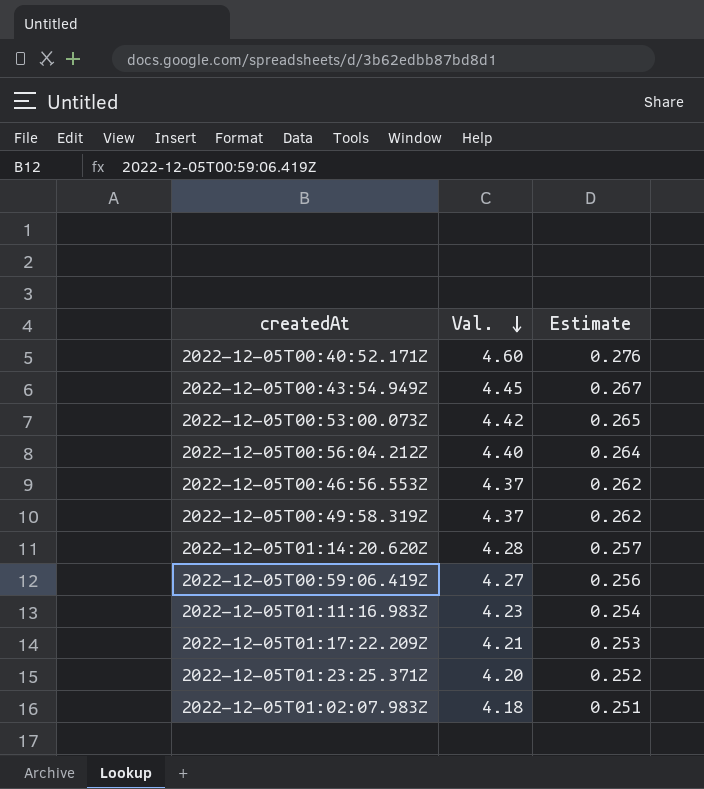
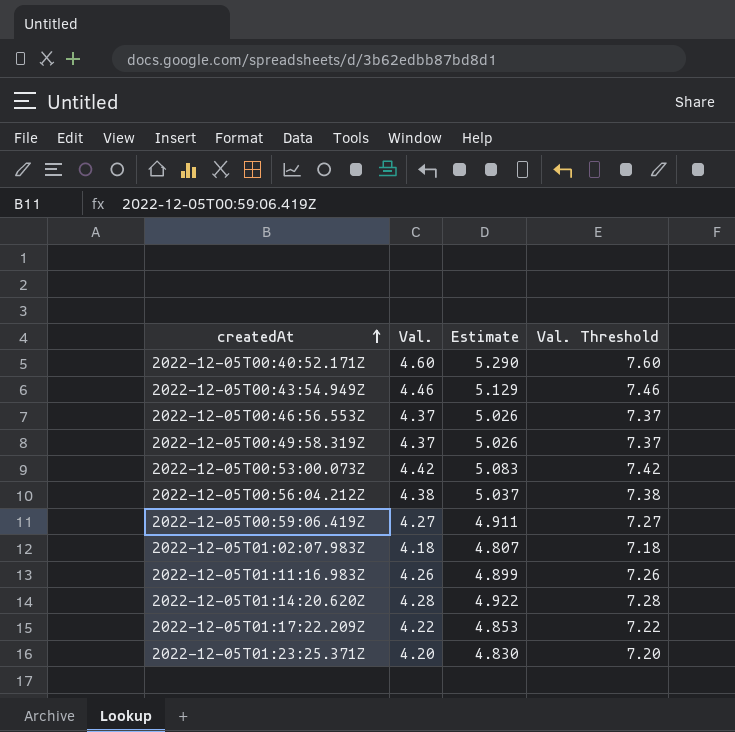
row order: Val. descending -> createdAt ascending
column Estimate | formula: [Val.] * 0.06 -> [Val.] * 1.15
column Val. Threshold | formula: none -> [Val.] + 3
2022-12-05T00:43:54.949Z | Val.: 4.45 -> 4.46
2022-12-05T00:56:04.212Z | Val.: 4.40 -> 4.38
2022-12-05T01:11:16.983Z | Val.: 4.23 -> 4.26
2022-12-05T01:17:22.209Z | Val.: 4.21 -> 4.22

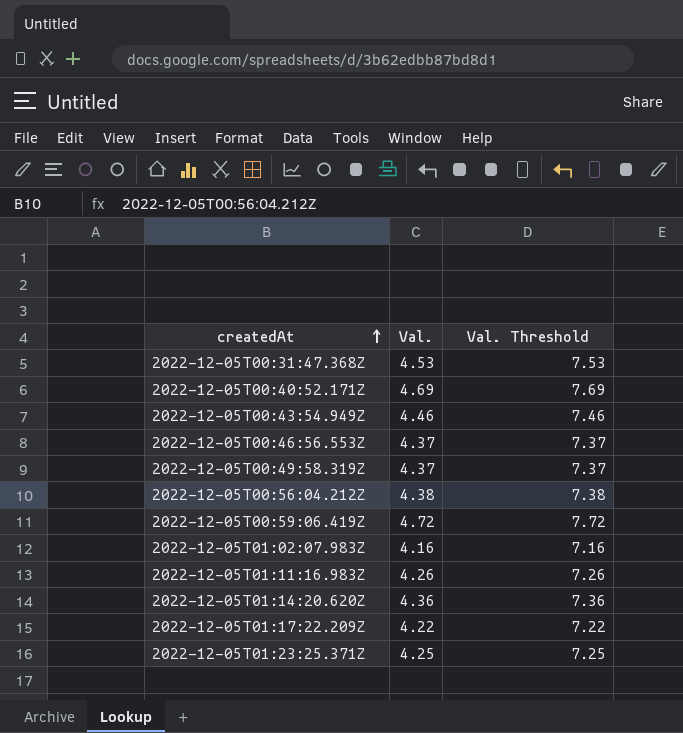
column Estimate | formula: [Val.] * 1.15 -> none
row 2022-12-05T00:53:00.073Z: 4.42 | 5.083 | 7.42 -> none
row 2022-12-05T00:31:47.368Z: none -> 4.53 | 7.53
2022-12-05T00:40:52.171Z | Val.: 4.60 -> 4.69
2022-12-05T00:40:52.171Z | Val. Threshold: 7.60 -> 7.69
2022-12-05T00:59:06.419Z | Val.: 4.27 -> 4.72
2022-12-05T00:59:06.419Z | Val. Threshold: 7.27 -> 7.72
2022-12-05T01:02:07.983Z | Val.: 4.18 -> 4.16
2022-12-05T01:02:07.983Z | Val. Threshold: 7.18 -> 7.16
2022-12-05T01:14:20.620Z | Val.: 4.28 -> 4.36
2022-12-05T01:14:20.620Z | Val. Threshold: 7.28 -> 7.36
2022-12-05T01:23:25.371Z | Val.: 4.20 -> 4.25
2022-12-05T01:23:25.371Z | Val. Threshold: 7.20 -> 7.25

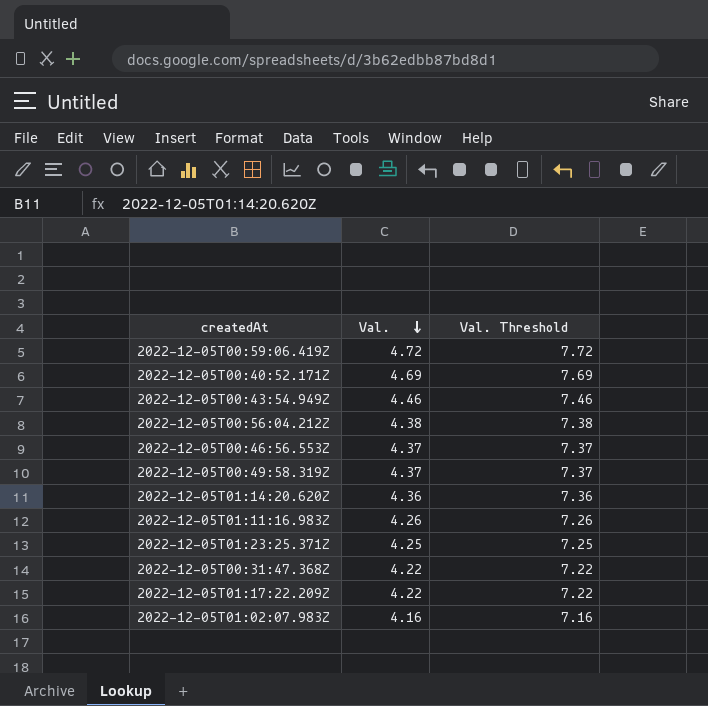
row order: createdAt ascending -> Val. descending
2022-12-05T00:31:47.368Z | Val.: 4.53 -> 4.22
2022-12-05T00:31:47.368Z | Val. Threshold: 7.53 -> 7.22

